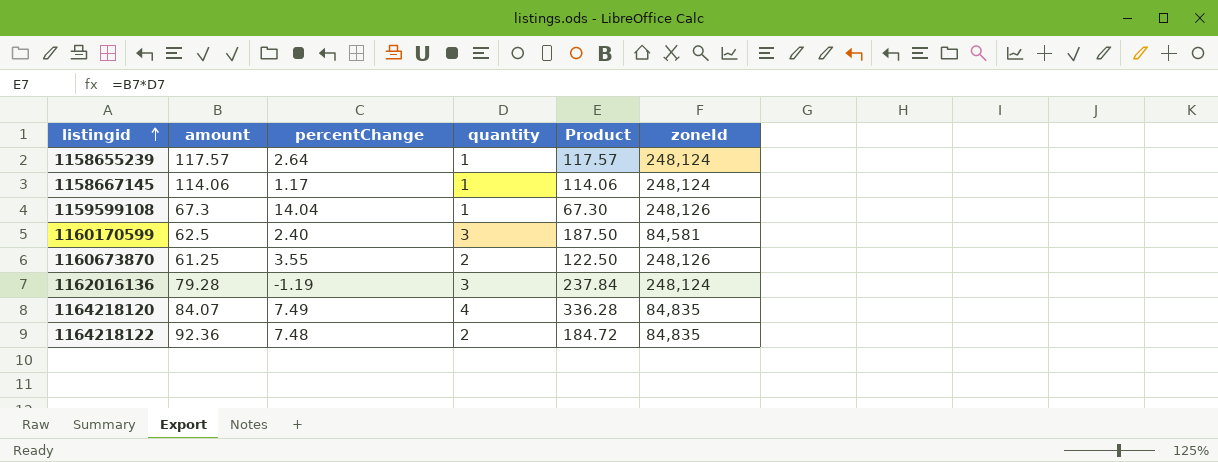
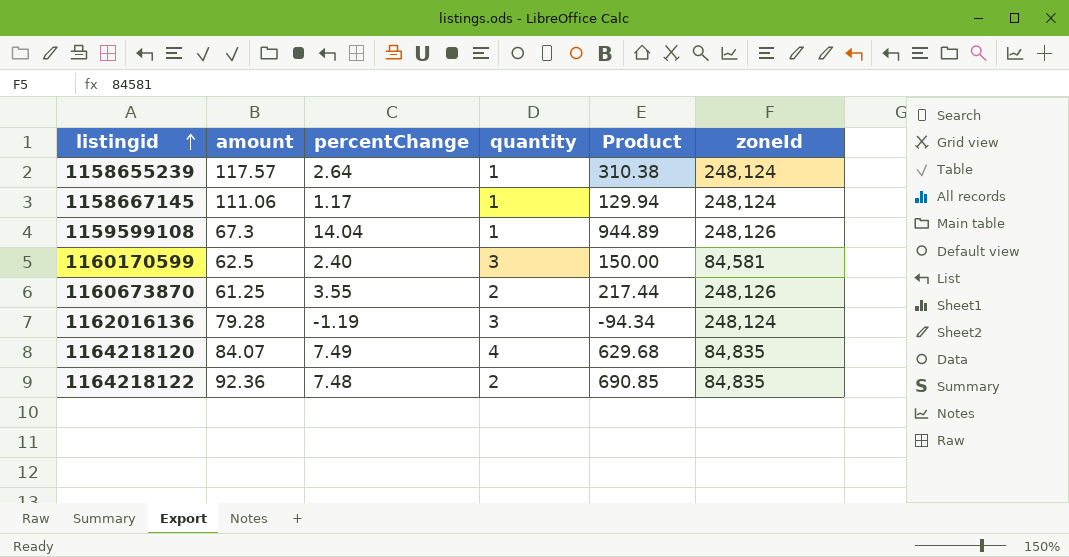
column Product | formula: [amount] * [quantity] -> [amount] * [percentChange]
1158667145 | amount: 114.06 -> 111.06

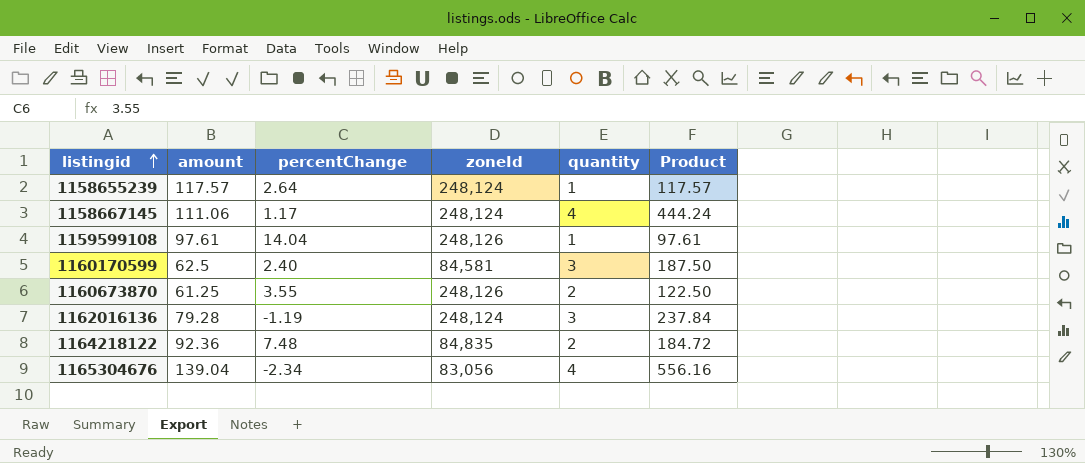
column zoneId | position: 6 -> 4
column Product | formula: [amount] * [percentChange] -> [amount] * [quantity]
row 1164218120: 84.07 | 7.49 | 4 | 629.68 | 84,835 -> none
1158667145 | quantity: 1 -> 4
1159599108 | amount: 67.3 -> 97.61
row 1165304676: none -> 139.04 | -2.34 | 83,056 | 4 | 556.16

